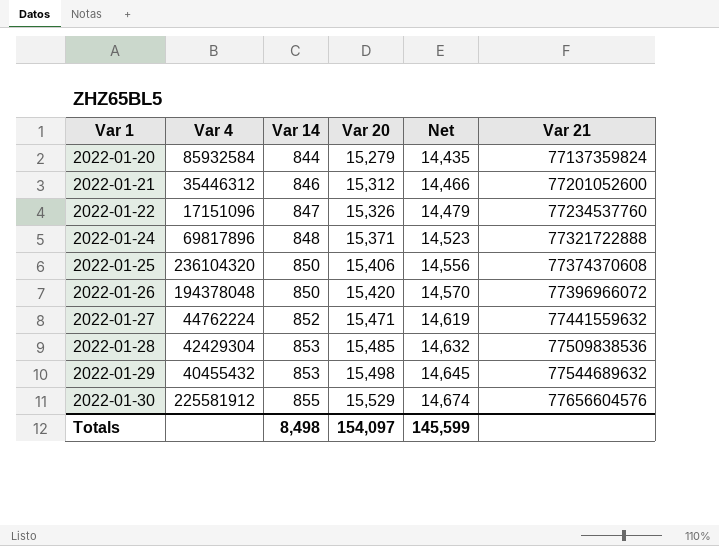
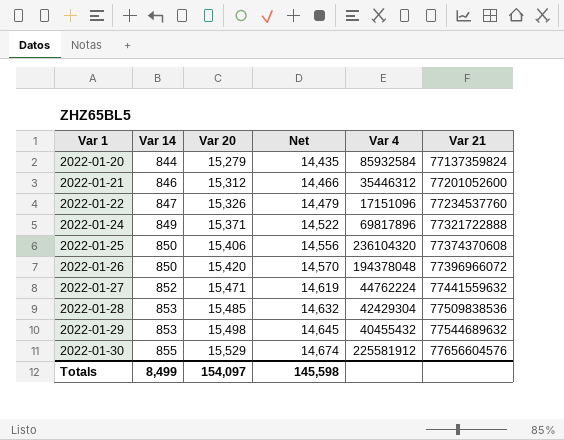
column Var 4 | position: 2 -> 5
2022-01-24 | Var 14: 848 -> 849
2022-01-24 | Net: 14,523 -> 14,522
Totals | Var 14: 8,498 -> 8,499
Totals | Net: 145,599 -> 145,598

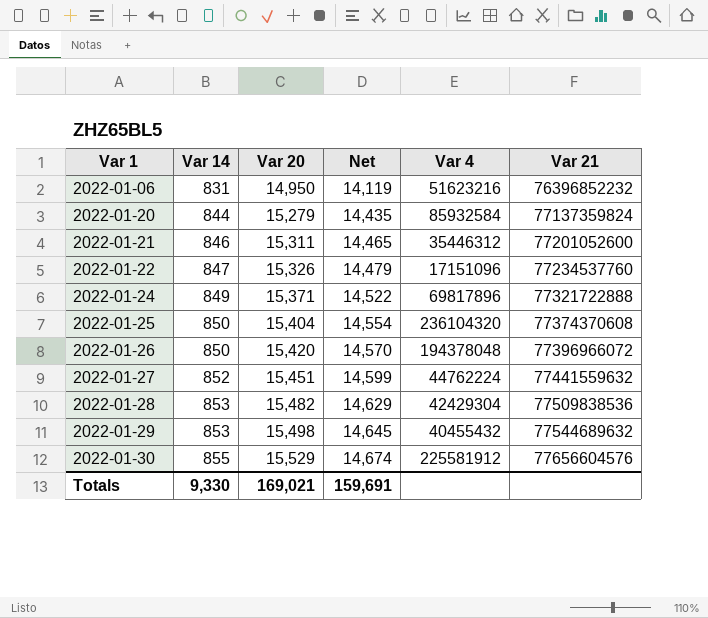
row 2022-01-06: none -> 831 | 14,950 | 14,119 | 51623216 | 76396852232
2022-01-21 | Var 20: 15,312 -> 15,311
2022-01-21 | Net: 14,466 -> 14,465
2022-01-25 | Var 20: 15,406 -> 15,404
2022-01-25 | Net: 14,556 -> 14,554
2022-01-27 | Var 20: 15,471 -> 15,451
2022-01-27 | Net: 14,619 -> 14,599
2022-01-28 | Var 20: 15,485 -> 15,482
2022-01-28 | Net: 14,632 -> 14,629
Totals | Var 14: 8,499 -> 9,330
Totals | Var 20: 154,097 -> 169,021
Totals | Net: 145,598 -> 159,691

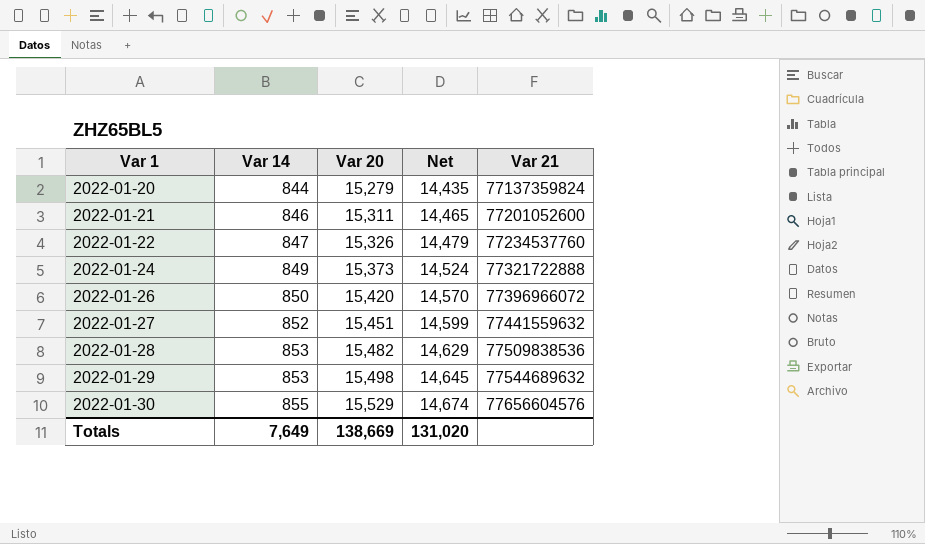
column Var 4 | position: 5 -> none
row 2022-01-06: 831 | 14,950 | 14,119 | 51623216 | 76396852232 -> none
row 2022-01-25: 850 | 15,404 | 14,554 | 236104320 | 77374370608 -> none
2022-01-24 | Var 20: 15,371 -> 15,373
2022-01-24 | Net: 14,522 -> 14,524
Totals | Var 14: 9,330 -> 7,649
Totals | Var 20: 169,021 -> 138,669
Totals | Net: 159,691 -> 131,020

